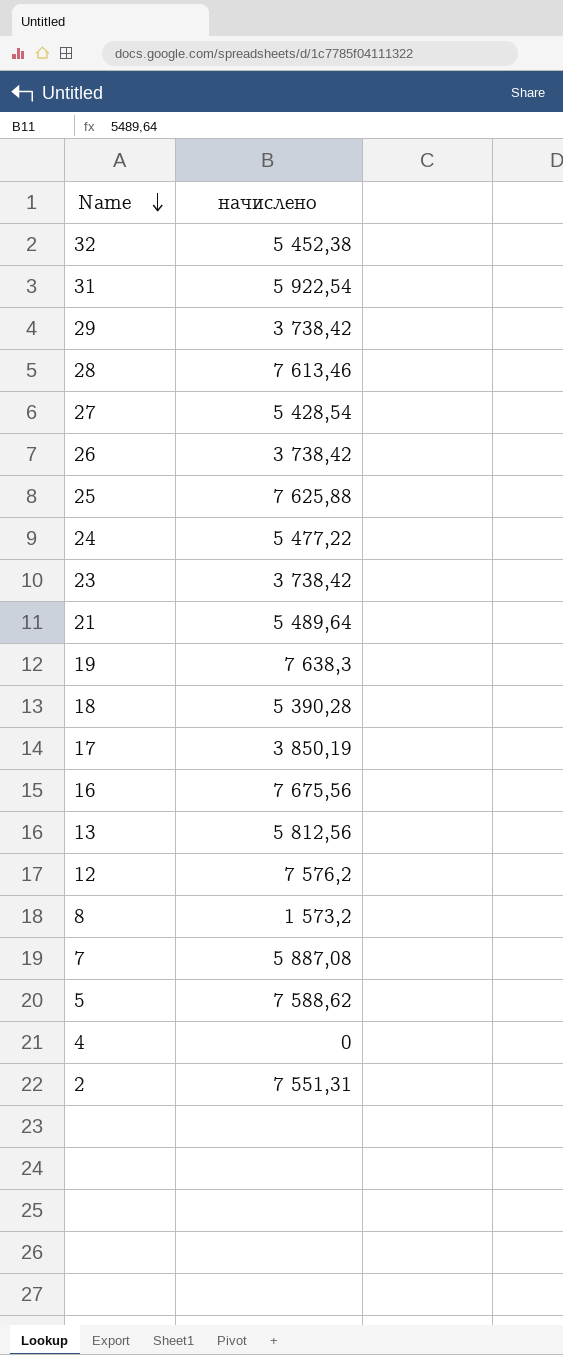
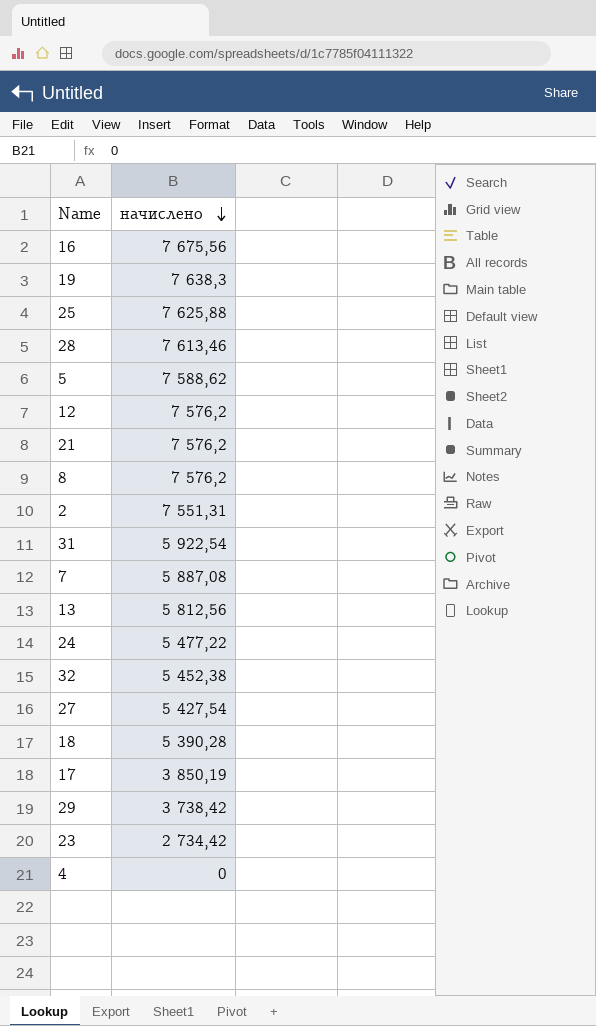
row order: Name descending -> начислено descending
row 26: 3 738,42 -> none
21 | начислено: 5 489,64 -> 7 576,2
8 | начислено: 1 573,2 -> 7 576,2
27 | начислено: 5 428,54 -> 5 427,54
23 | начислено: 3 738,42 -> 2 734,42

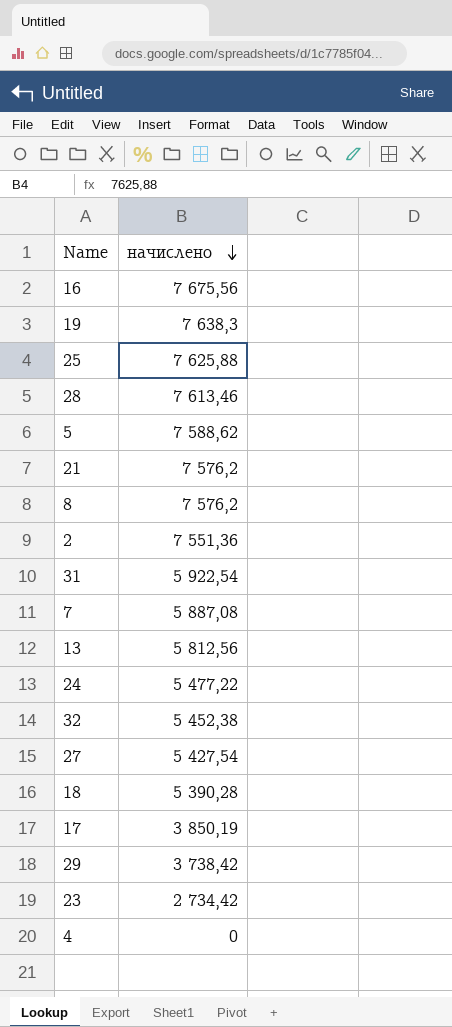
row 12: 7 576,2 -> none
2 | начислено: 7 551,31 -> 7 551,36

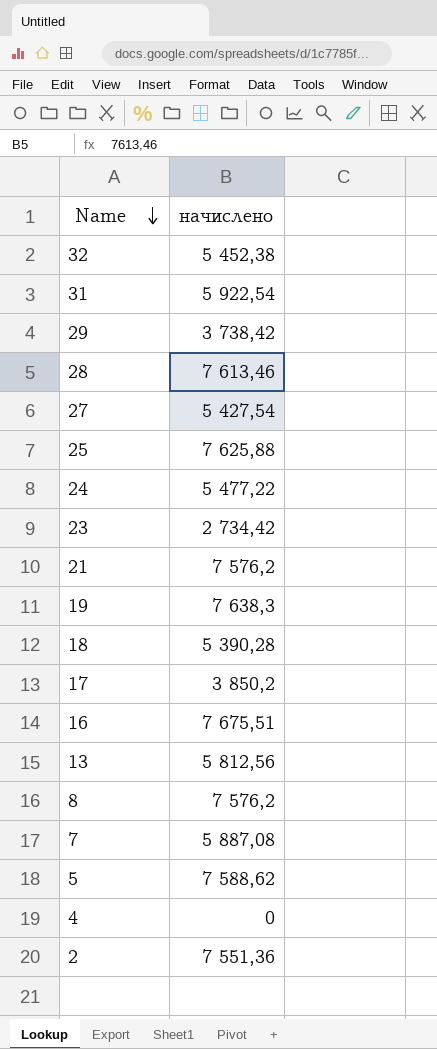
row order: начислено descending -> Name descending
17 | начислено: 3 850,19 -> 3 850,2
16 | начислено: 7 675,56 -> 7 675,51

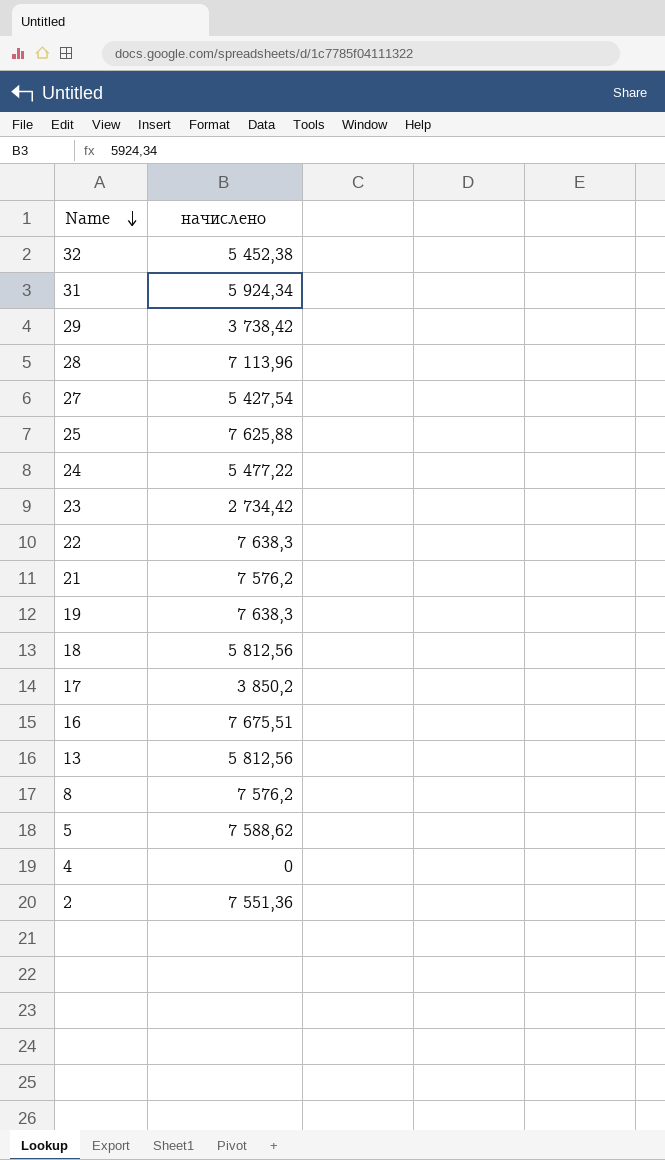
row 7: 5 887,08 -> none
31 | начислено: 5 922,54 -> 5 924,34
28 | начислено: 7 613,46 -> 7 113,96
row 22: none -> 7 638,3
18 | начислено: 5 390,28 -> 5 812,56

